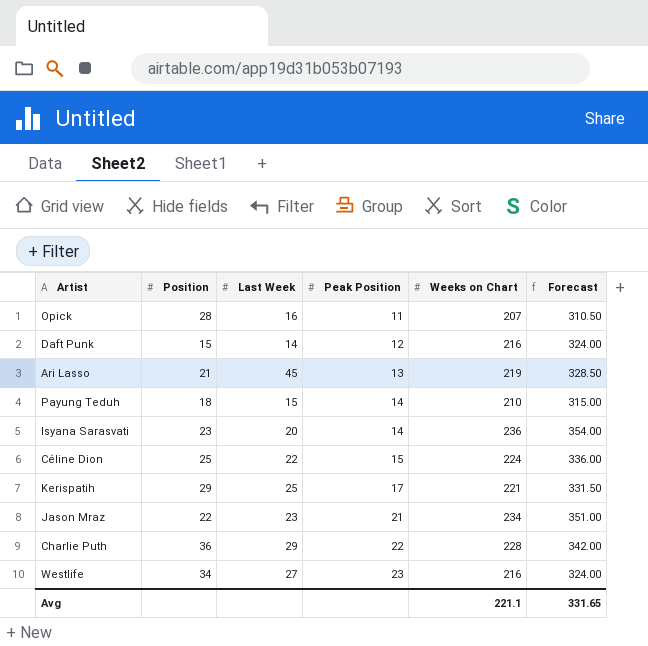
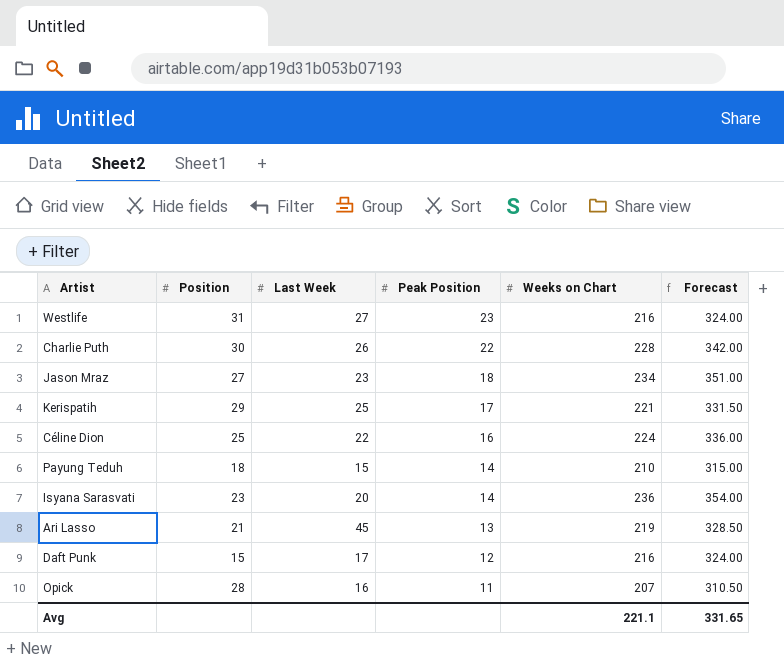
row order: Peak Position ascending -> Peak Position descending
Westlife | Position: 34 -> 31
Charlie Puth | Position: 36 -> 30
Charlie Puth | Last Week: 29 -> 26
Jason Mraz | Position: 22 -> 27
Jason Mraz | Peak Position: 21 -> 18
Céline Dion | Peak Position: 15 -> 16
Daft Punk | Last Week: 14 -> 17

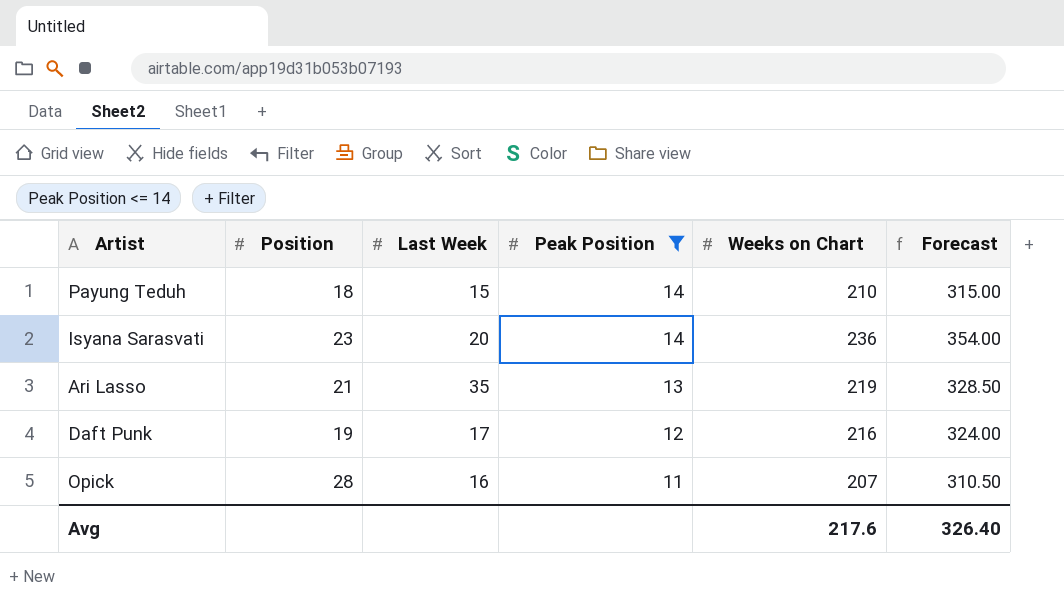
filter: none -> Peak Position <= 14
Ari Lasso | Last Week: 45 -> 35
Daft Punk | Position: 15 -> 19
Avg | Weeks on Chart: 221.1 -> 217.6
Avg | Forecast: 331.65 -> 326.40

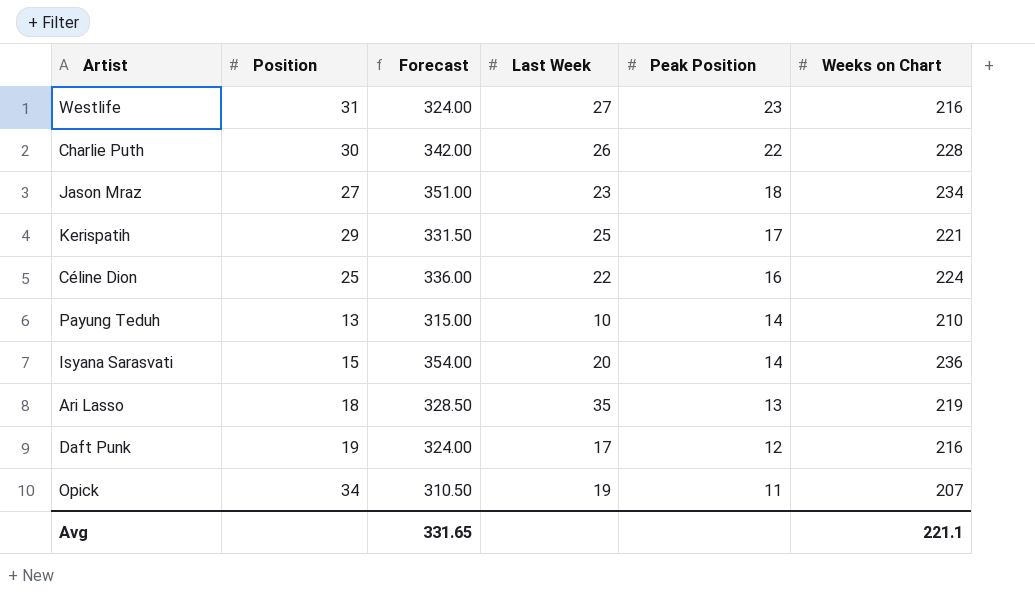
filter: Peak Position <= 14 -> none
column Forecast | position: 6 -> 3
Payung Teduh | Position: 18 -> 13
Payung Teduh | Last Week: 15 -> 10
Isyana Sarasvati | Position: 23 -> 15
Ari Lasso | Position: 21 -> 18
Opick | Position: 28 -> 34
Opick | Last Week: 16 -> 19
Avg | Forecast: 326.40 -> 331.65
Avg | Weeks on Chart: 217.6 -> 221.1

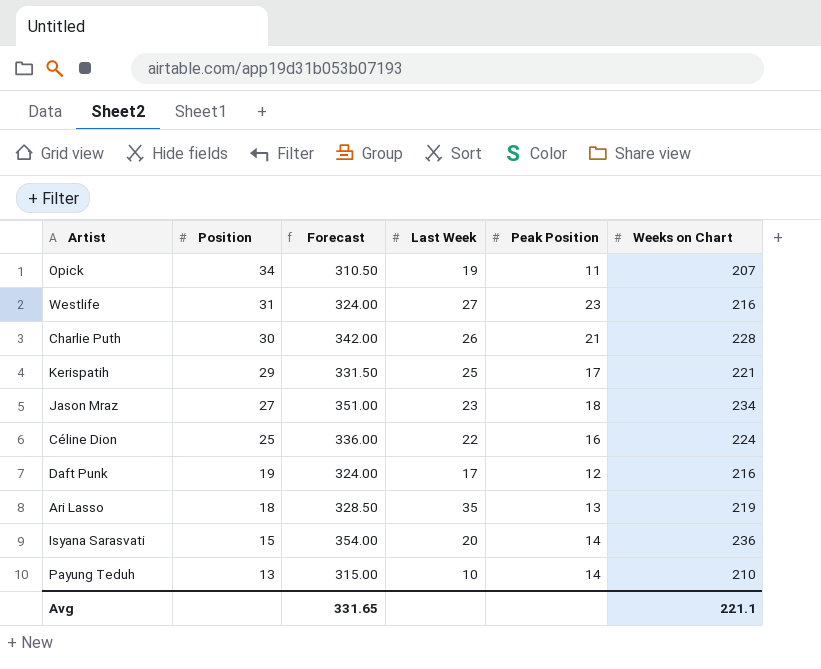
row order: Peak Position descending -> Position descending
Charlie Puth | Peak Position: 22 -> 21

